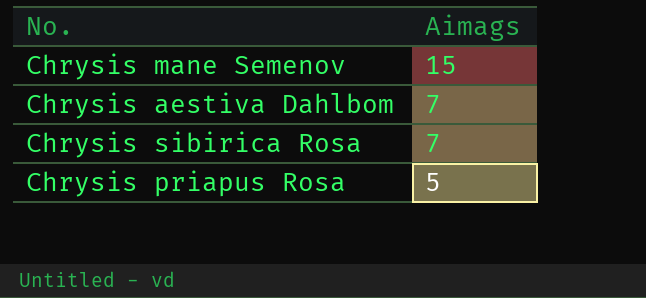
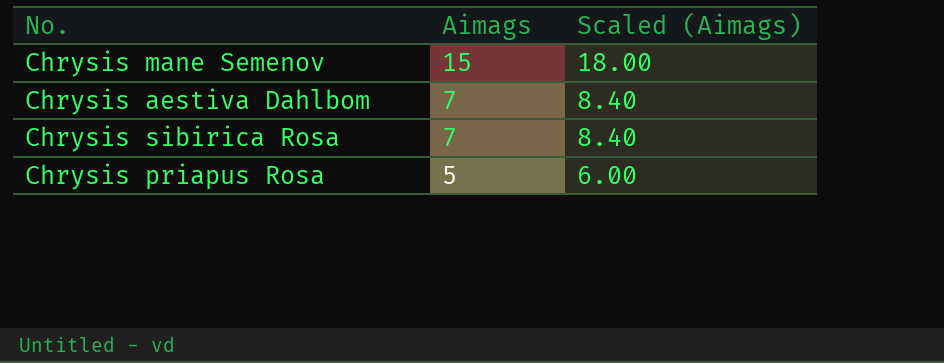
column Scaled (Aimags) | formula: none -> [Aimags] * 1.2

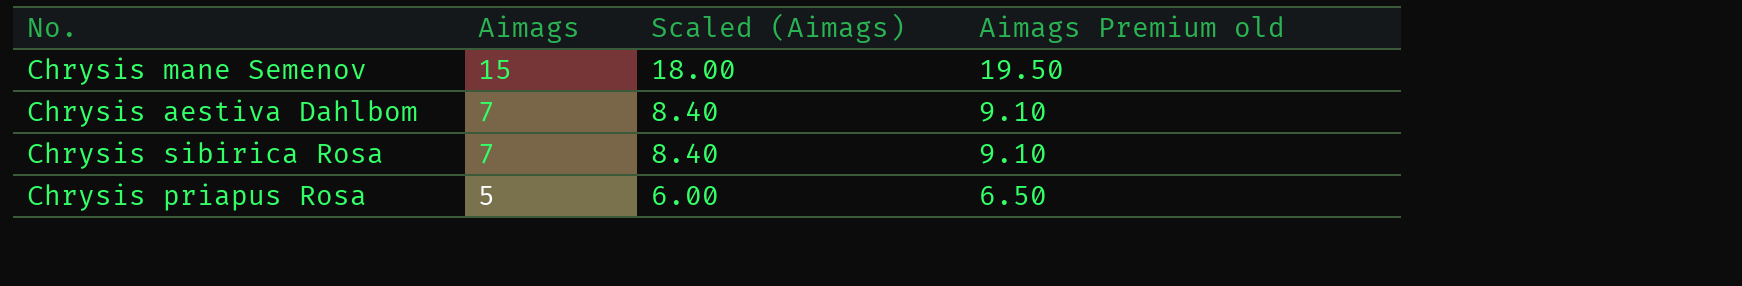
column Aimags Premium old | formula: none -> [Aimags] * 1.3

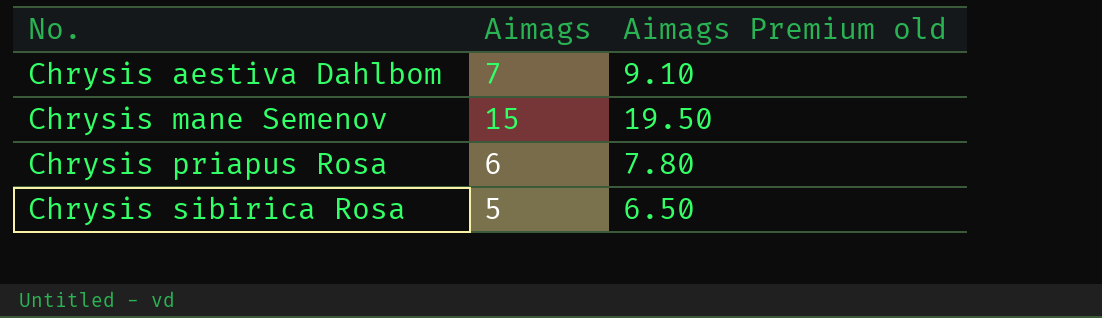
row order: Aimags descending -> No. ascending
column Scaled (Aimags) | formula: [Aimags] * 1.2 -> none
Chrysis priapus Rosa | Aimags: 5 -> 6
Chrysis priapus Rosa | Aimags Premium old: 6.50 -> 7.80
Chrysis sibirica Rosa | Aimags: 7 -> 5
Chrysis sibirica Rosa | Aimags Premium old: 9.10 -> 6.50

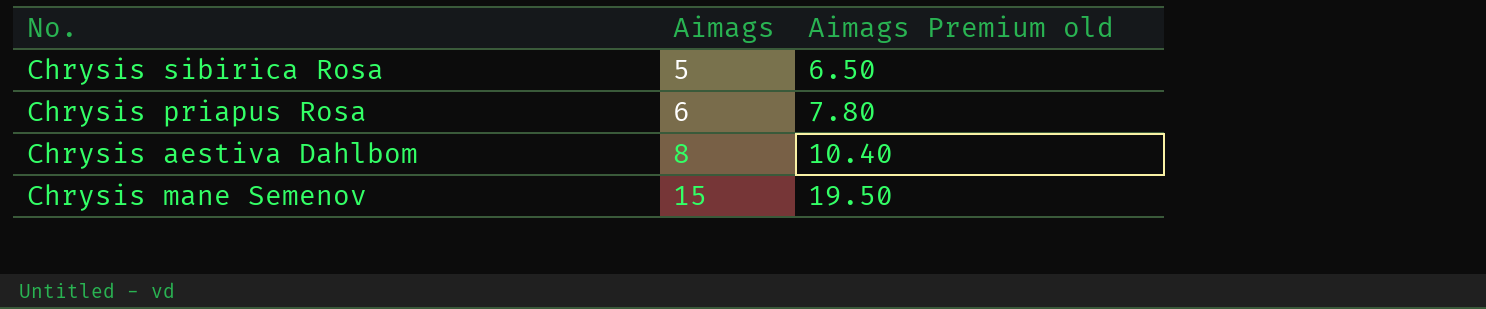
row order: No. ascending -> Aimags ascending
Chrysis aestiva Dahlbom | Aimags: 7 -> 8
Chrysis aestiva Dahlbom | Aimags Premium old: 9.10 -> 10.40

